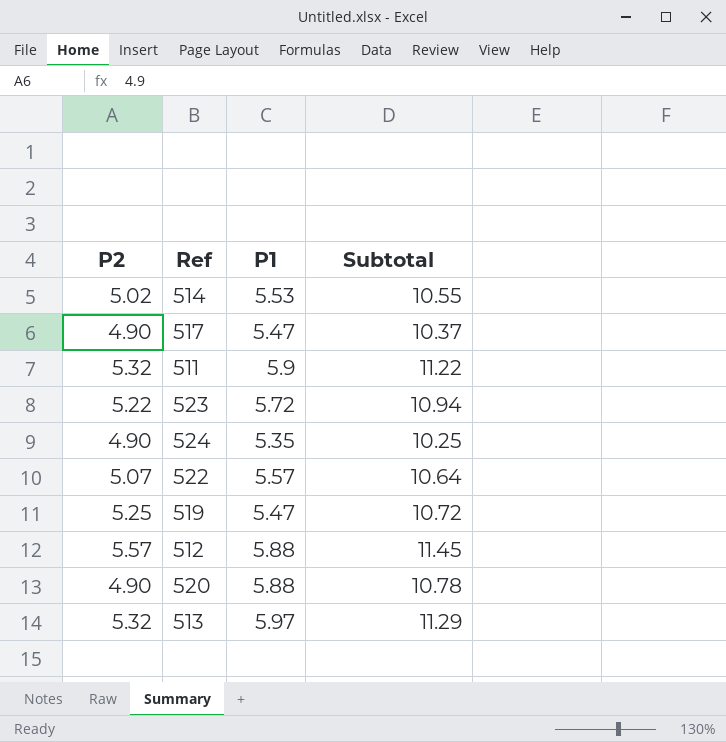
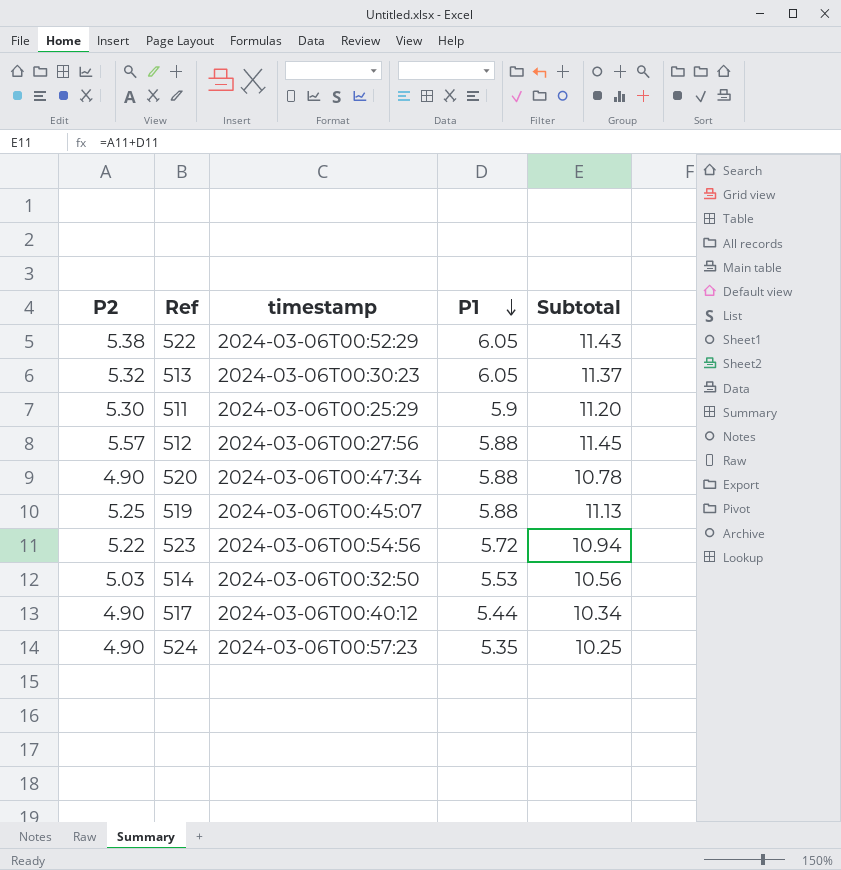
row order: none -> P1 descending
column timestamp | position: none -> 3
522 | P2: 5.07 -> 5.38
522 | P1: 5.57 -> 6.05
522 | Subtotal: 10.64 -> 11.43
513 | P1: 5.97 -> 6.05
513 | Subtotal: 11.29 -> 11.37
511 | P2: 5.32 -> 5.30
511 | Subtotal: 11.22 -> 11.20
519 | P1: 5.47 -> 5.88
519 | Subtotal: 10.72 -> 11.13
514 | P2: 5.02 -> 5.03
514 | Subtotal: 10.55 -> 10.56
517 | P1: 5.47 -> 5.44
517 | Subtotal: 10.37 -> 10.34

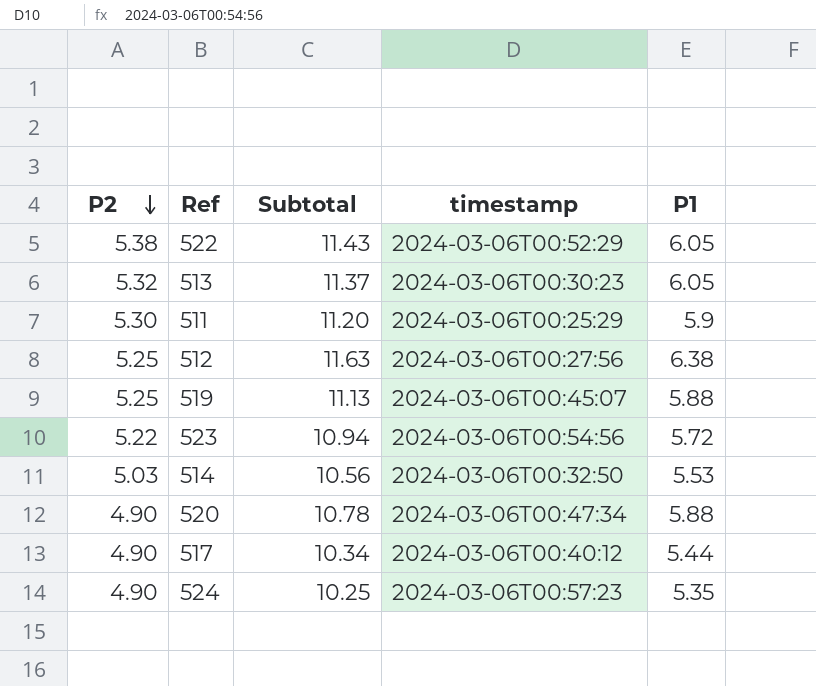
row order: P1 descending -> P2 descending
column Subtotal | position: 5 -> 3
512 | P2: 5.57 -> 5.25
512 | Subtotal: 11.45 -> 11.63
512 | P1: 5.88 -> 6.38

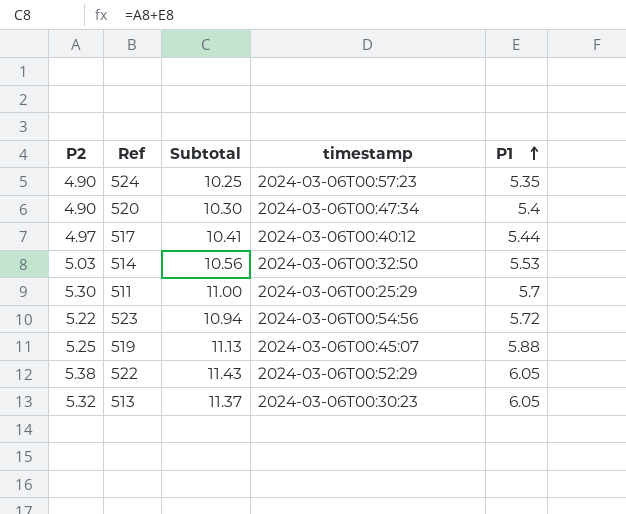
row order: P2 descending -> P1 ascending
row 512: 5.25 | 11.63 | 2024-03-06T00:27:56 | 6.38 -> none
520 | Subtotal: 10.78 -> 10.30
520 | P1: 5.88 -> 5.4
517 | P2: 4.90 -> 4.97
517 | Subtotal: 10.34 -> 10.41
511 | Subtotal: 11.20 -> 11.00
511 | P1: 5.9 -> 5.7

